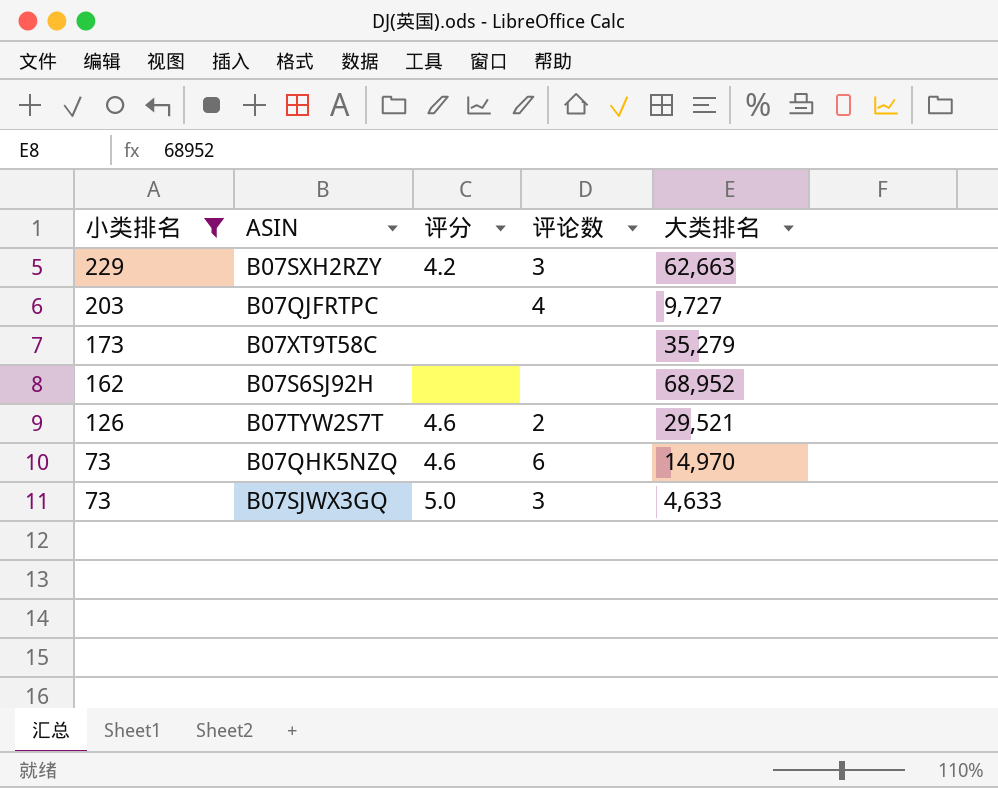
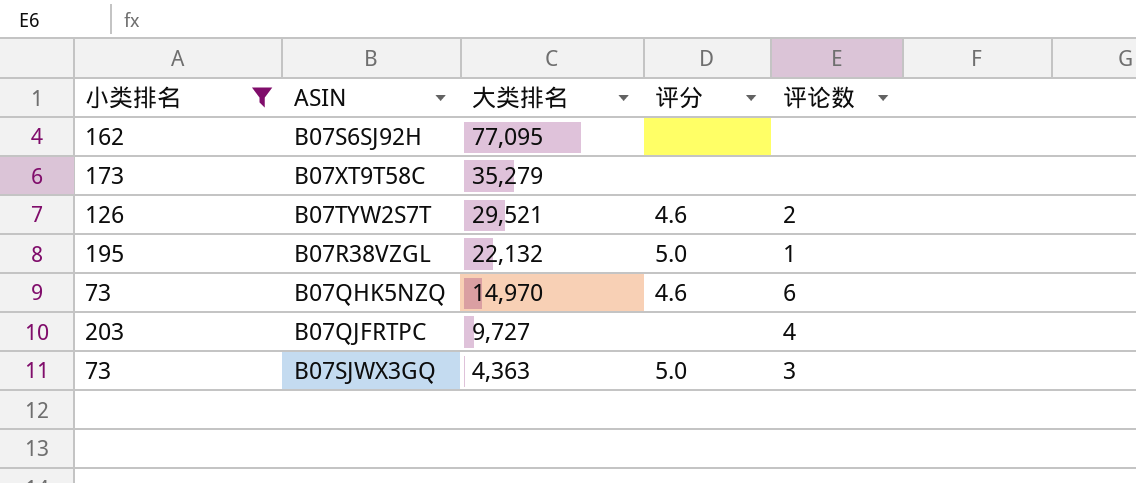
row order: 小类排名 descending -> 大类排名 descending
column 大类排名 | position: 5 -> 3
row B07SXH2RZY: 229 | 4.2 | 3 | 62,663 -> none
B07S6SJ92H | 大类排名: 68,952 -> 77,095
row B07R38VZGL: none -> 195 | 22,132 | 5.0 | 1
B07SJWX3GQ | 大类排名: 4,633 -> 4,363

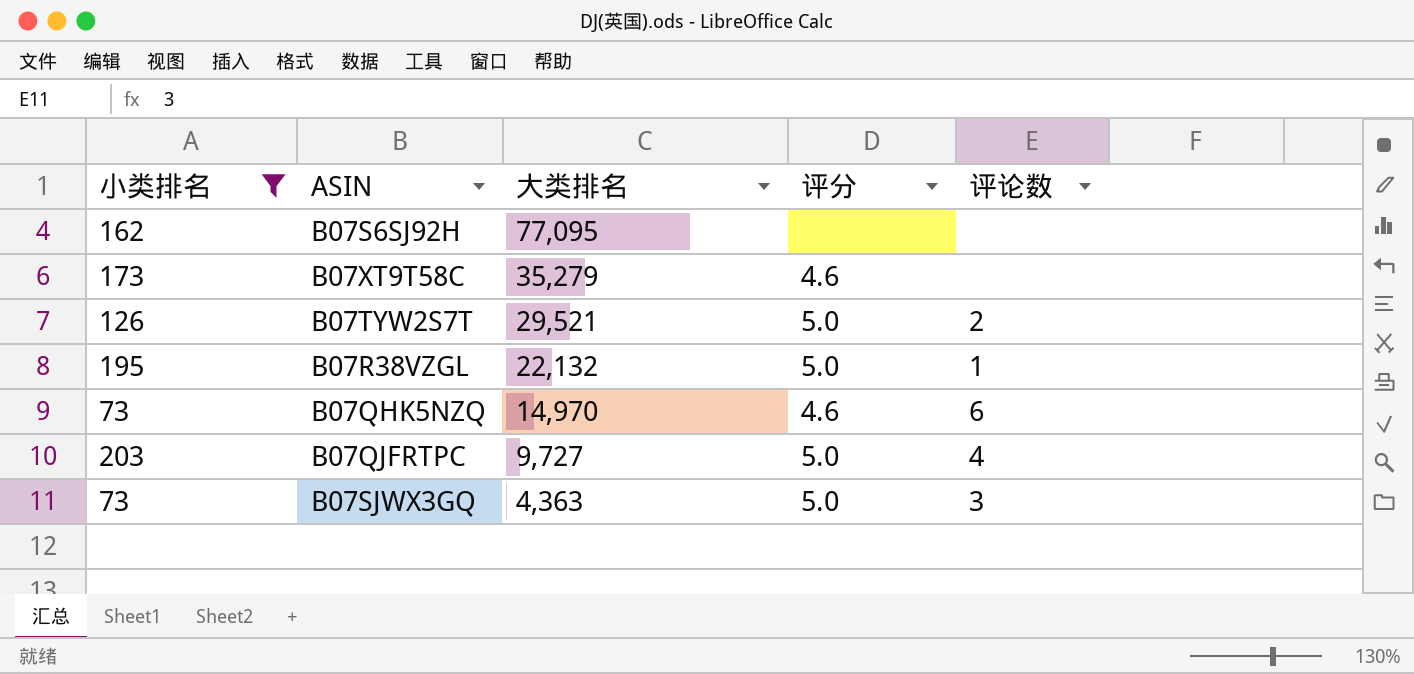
B07XT9T58C | 评分: none -> 4.6
B07TYW2S7T | 评分: 4.6 -> 5.0
B07QJFRTPC | 评分: none -> 5.0

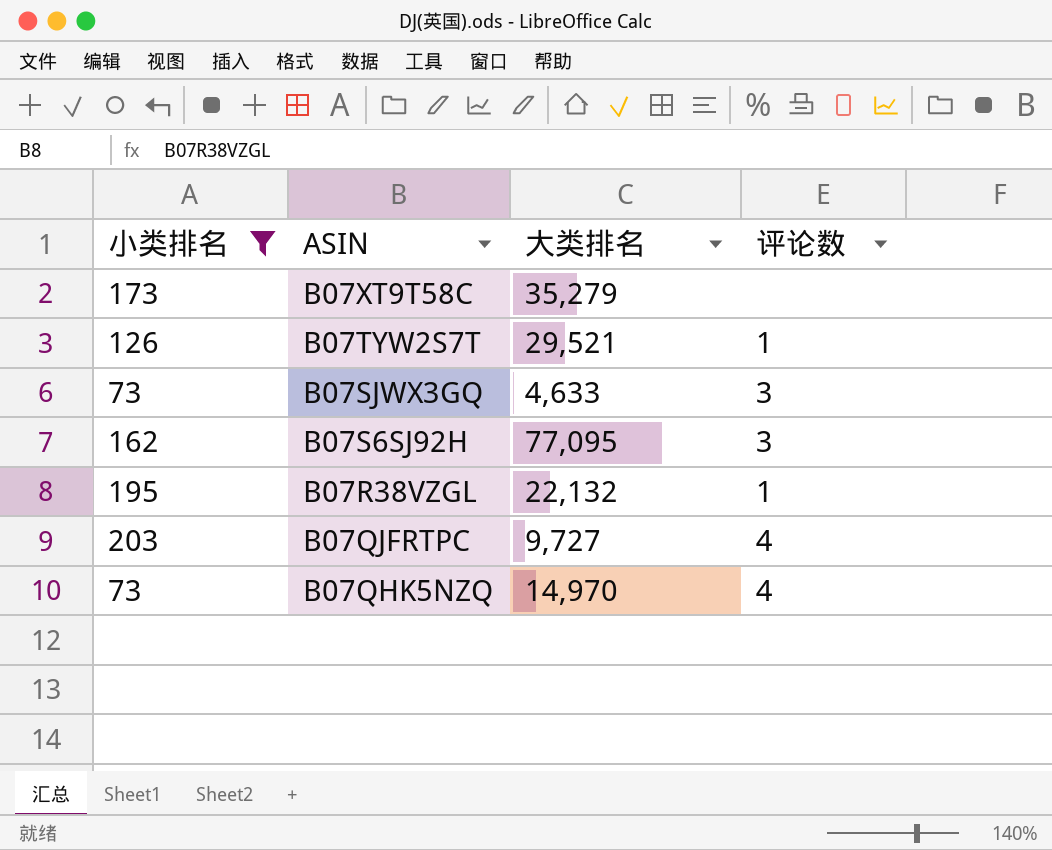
row order: 大类排名 descending -> ASIN descending
column 评分 | position: 4 -> none
B07TYW2S7T | 评论数: 2 -> 1
B07SJWX3GQ | 大类排名: 4,363 -> 4,633
B07S6SJ92H | 评论数: none -> 3
B07QHK5NZQ | 评论数: 6 -> 4

